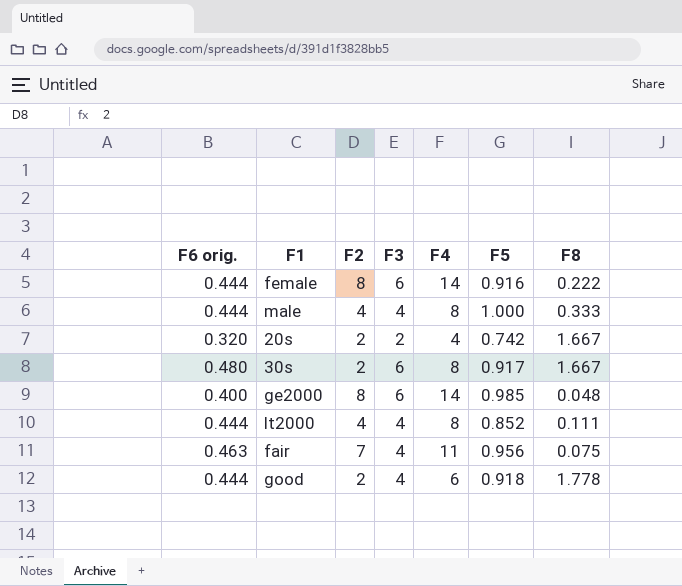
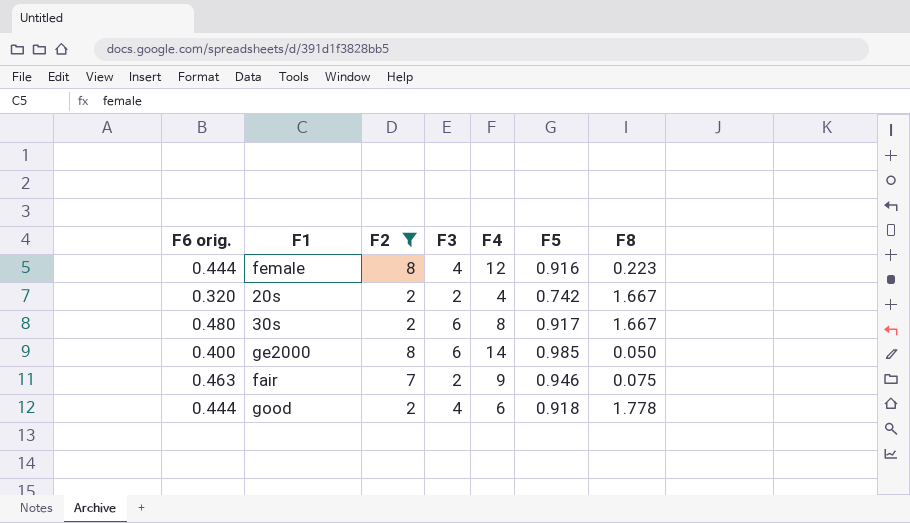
filter: none -> F2 != 4
female | F3: 6 -> 4
female | F4: 14 -> 12
female | F8: 0.222 -> 0.223
ge2000 | F8: 0.048 -> 0.050
fair | F3: 4 -> 2
fair | F4: 11 -> 9
fair | F5: 0.956 -> 0.946

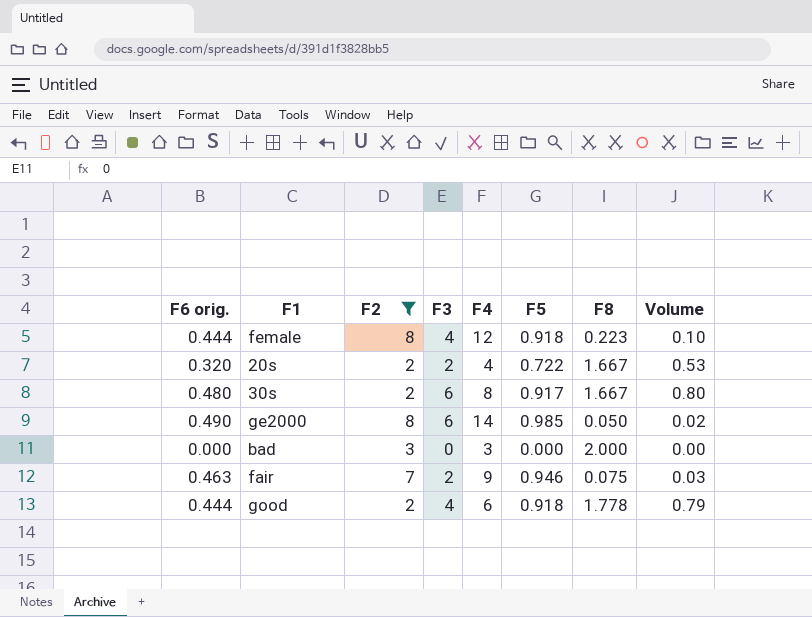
column Volume | formula: none -> [F6 orig.] * [F8]
female | F5: 0.916 -> 0.918
20s | F5: 0.742 -> 0.722
ge2000 | F6 orig.: 0.400 -> 0.490
row bad: none -> 0.000 | 3 | 0 | 3 | 0.000 | 2.000 | 0.00

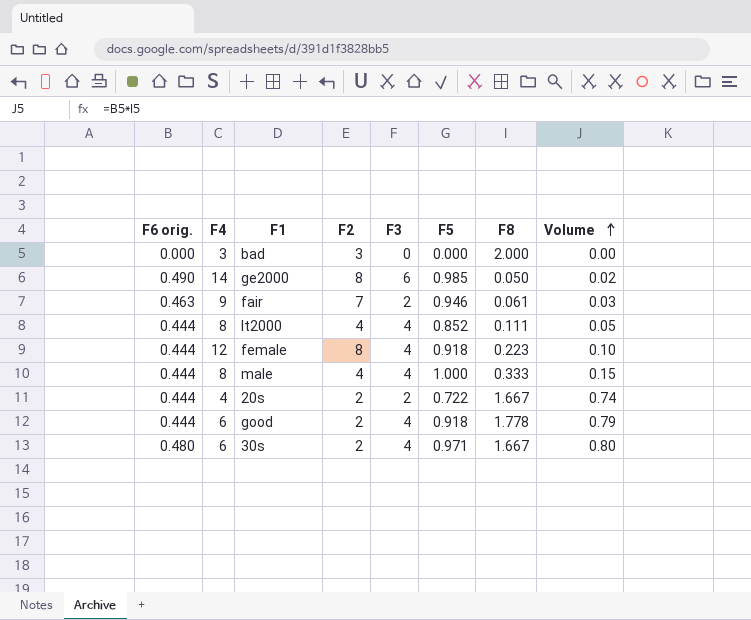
filter: F2 != 4 -> none
row order: none -> Volume ascending
column F4 | position: 5 -> 2
fair | F8: 0.075 -> 0.061
20s | F6 orig.: 0.320 -> 0.444
20s | Volume: 0.53 -> 0.74
30s | F4: 8 -> 6
30s | F3: 6 -> 4
30s | F5: 0.917 -> 0.971

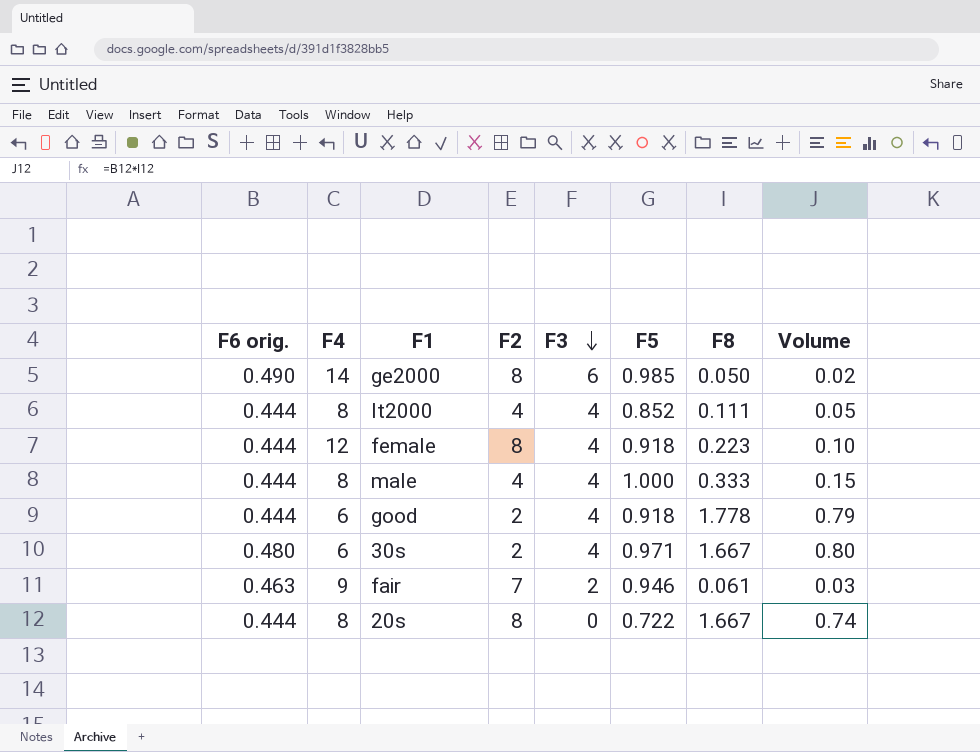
row order: Volume ascending -> F3 descending
row bad: 0.000 | 3 | 3 | 0 | 0.000 | 2.000 | 0.00 -> none
20s | F4: 4 -> 8
20s | F2: 2 -> 8
20s | F3: 2 -> 0

